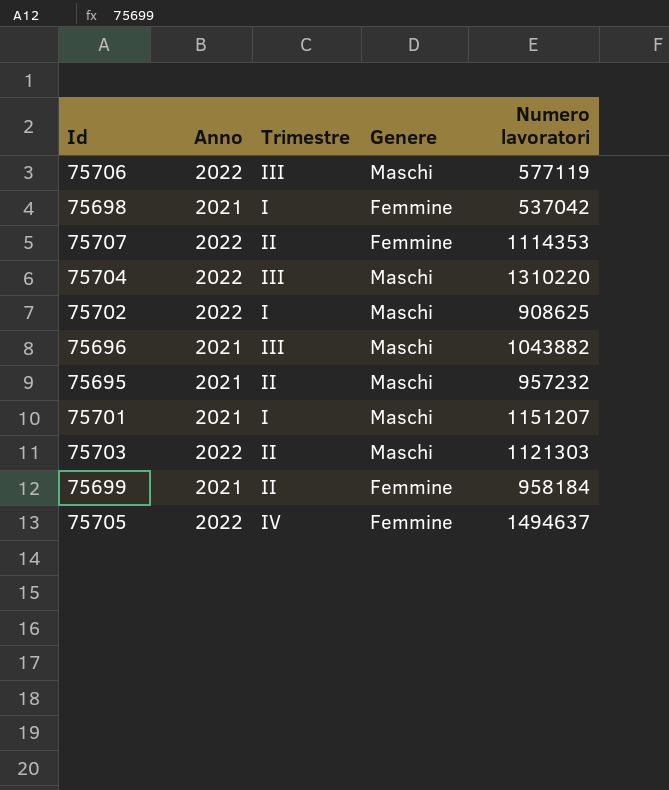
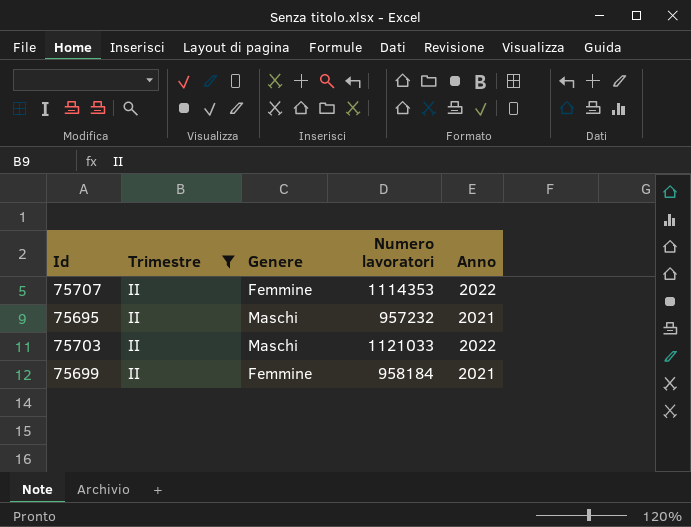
filter: none -> Trimestre = II
column Anno | position: 2 -> 5
75703 | Numero lavoratori: 1121303 -> 1121033

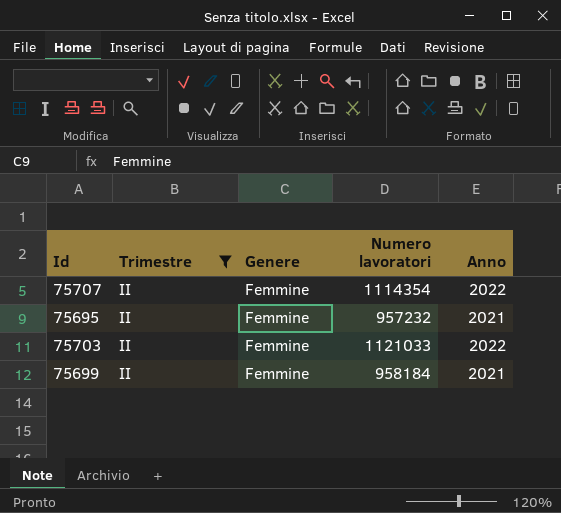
75707 | Numero lavoratori: 1114353 -> 1114354
75695 | Genere: Maschi -> Femmine
75703 | Genere: Maschi -> Femmine

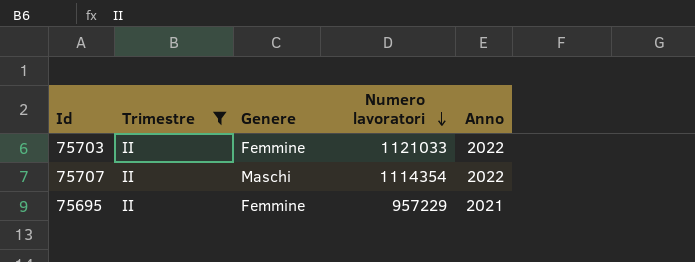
row order: none -> Numero lavoratori descending
row 75699: II | Femmine | 958184 | 2021 -> none
75707 | Genere: Femmine -> Maschi
75695 | Numero lavoratori: 957232 -> 957229

